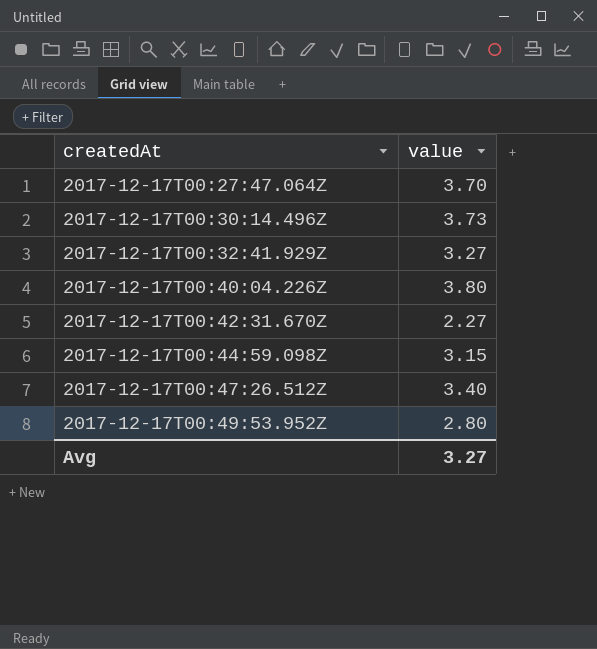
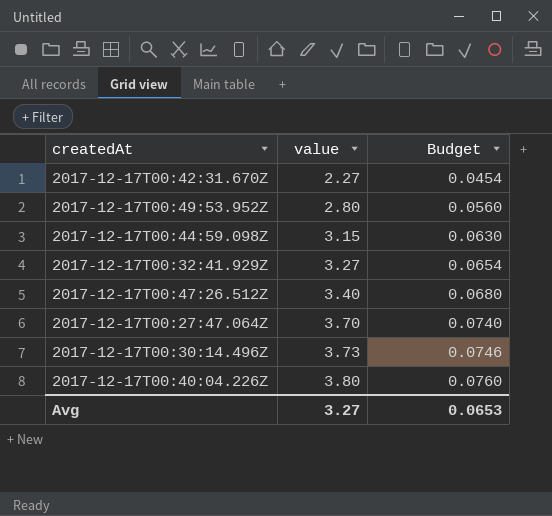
row order: createdAt ascending -> value ascending
column Budget | formula: none -> [value] * 0.02

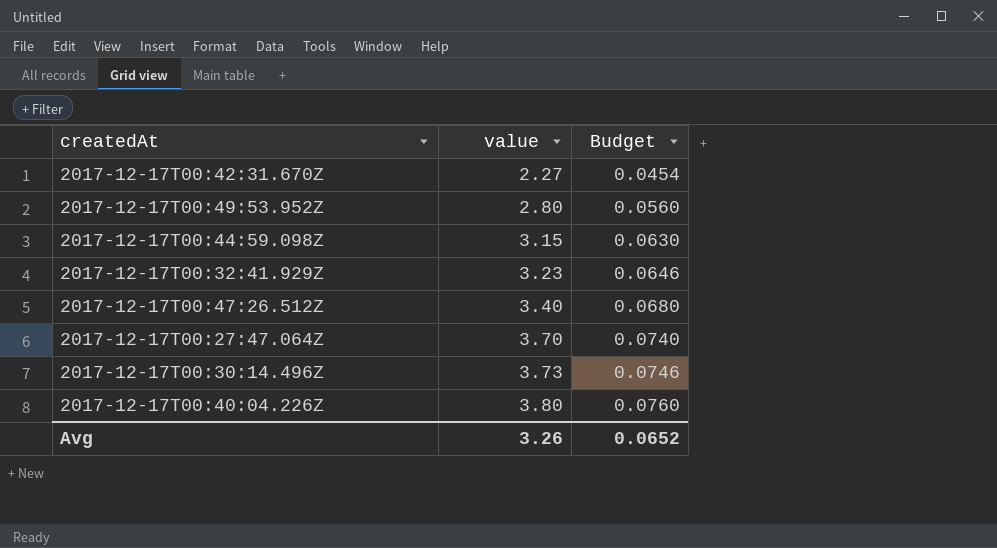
2017-12-17T00:32:41.929Z | value: 3.27 -> 3.23
2017-12-17T00:32:41.929Z | Budget: 0.0654 -> 0.0646
Avg | value: 3.27 -> 3.26
Avg | Budget: 0.0653 -> 0.0652

